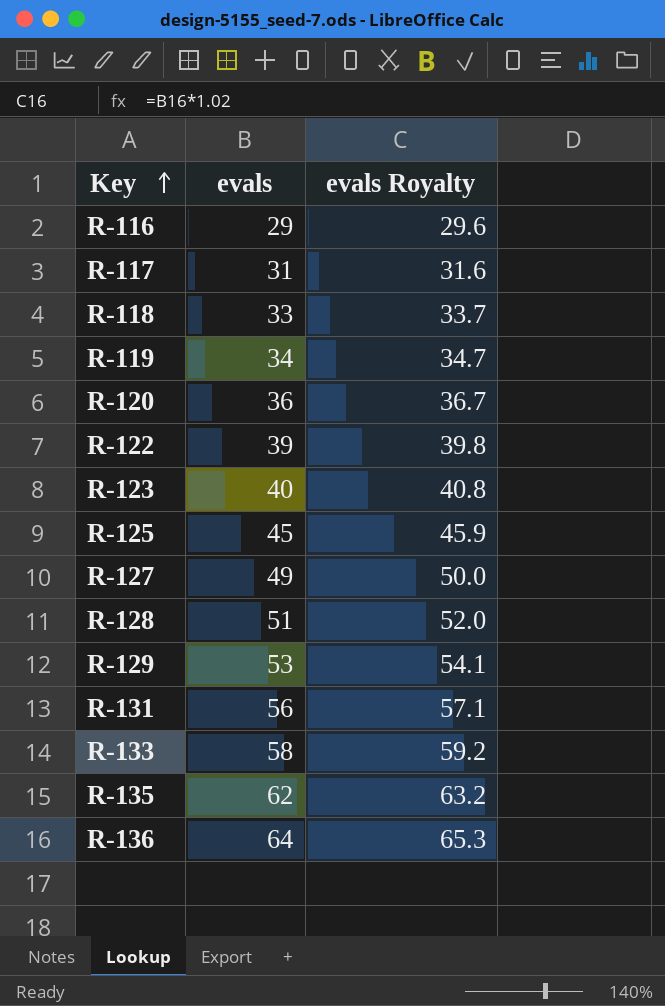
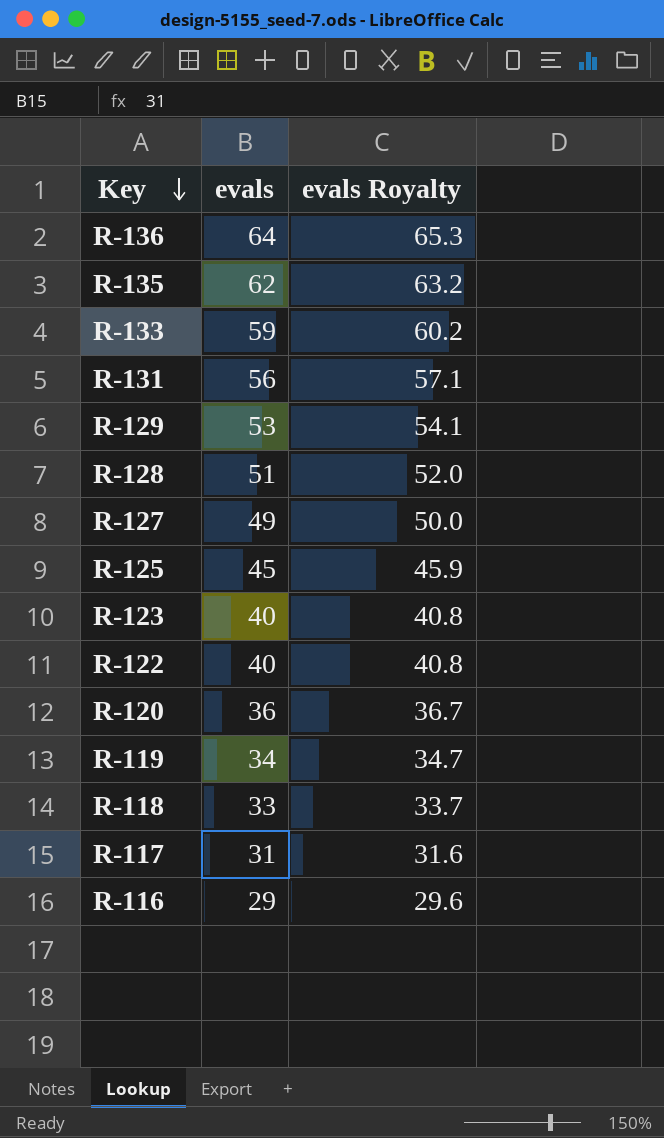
row order: Key ascending -> Key descending
R-133 | evals: 58 -> 59
R-133 | evals Royalty: 59.2 -> 60.2
R-122 | evals: 39 -> 40
R-122 | evals Royalty: 39.8 -> 40.8

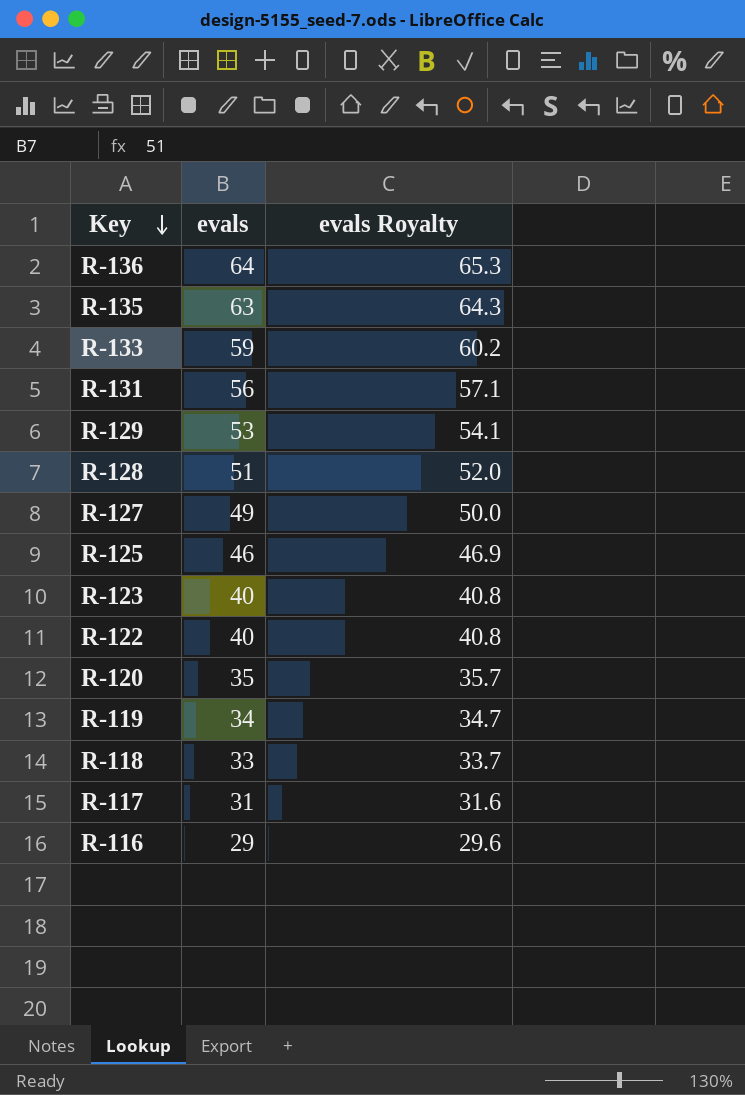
R-135 | evals: 62 -> 63
R-135 | evals Royalty: 63.2 -> 64.3
R-125 | evals: 45 -> 46
R-125 | evals Royalty: 45.9 -> 46.9
R-120 | evals: 36 -> 35
R-120 | evals Royalty: 36.7 -> 35.7

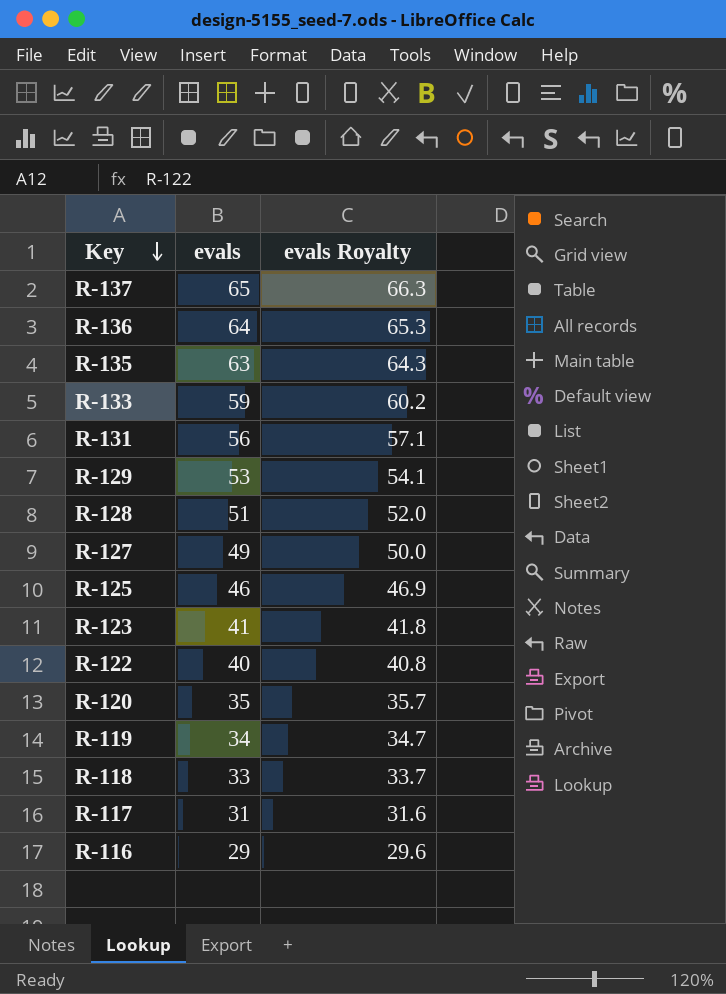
row R-137: none -> 65 | 66.3
R-123 | evals: 40 -> 41
R-123 | evals Royalty: 40.8 -> 41.8

